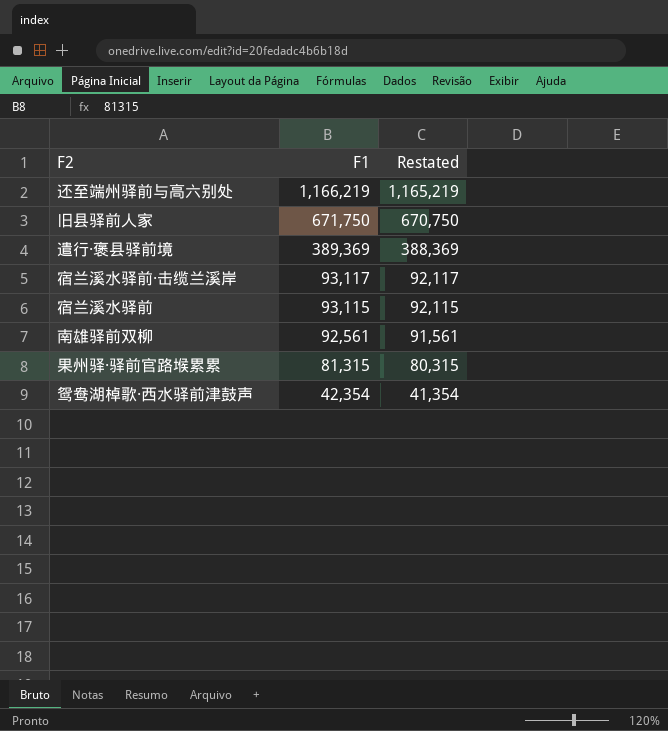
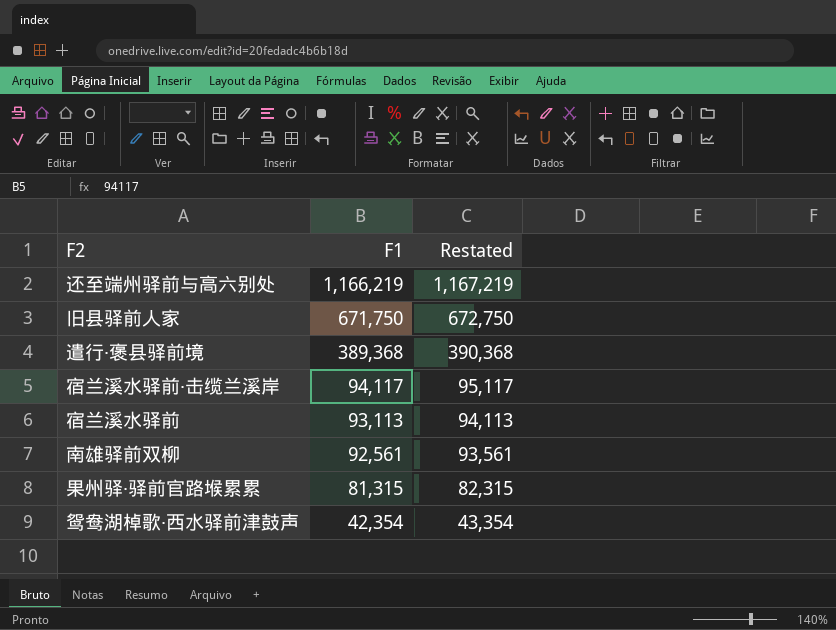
column Restated | formula: [F1] - 1000 -> [F1] + 1000
遣行·褒县驿前境 | F1: 389,369 -> 389,368
宿兰溪水驿前·击缆兰溪岸 | F1: 93,117 -> 94,117
宿兰溪水驿前 | F1: 93,115 -> 93,113

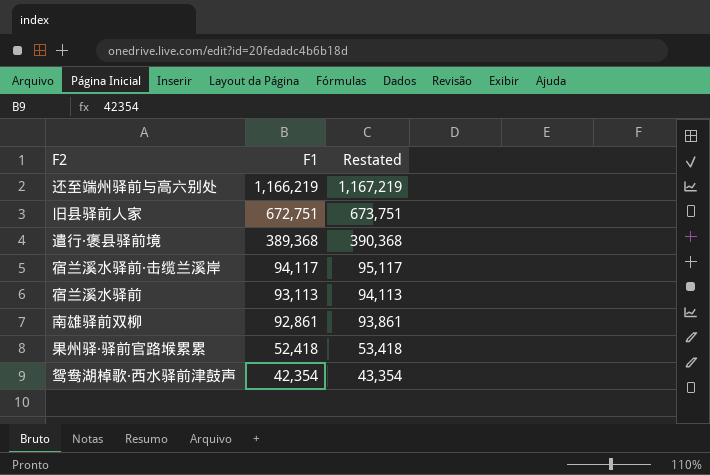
旧县驿前人家 | F1: 671,750 -> 672,751
旧县驿前人家 | Restated: 672,750 -> 673,751
南雄驿前双柳 | F1: 92,561 -> 92,861
南雄驿前双柳 | Restated: 93,561 -> 93,861
果州驿·驿前官路堠累累 | F1: 81,315 -> 52,418
果州驿·驿前官路堠累累 | Restated: 82,315 -> 53,418

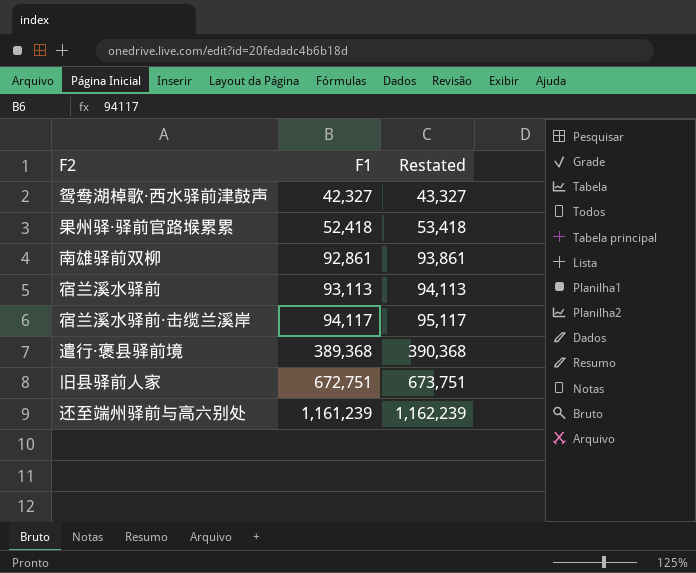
row order: F1 descending -> F1 ascending
鸳鸯湖棹歌·西水驿前津鼓声 | F1: 42,354 -> 42,327
鸳鸯湖棹歌·西水驿前津鼓声 | Restated: 43,354 -> 43,327
还至端州驿前与高六别处 | F1: 1,166,219 -> 1,161,239
还至端州驿前与高六别处 | Restated: 1,167,219 -> 1,162,239

